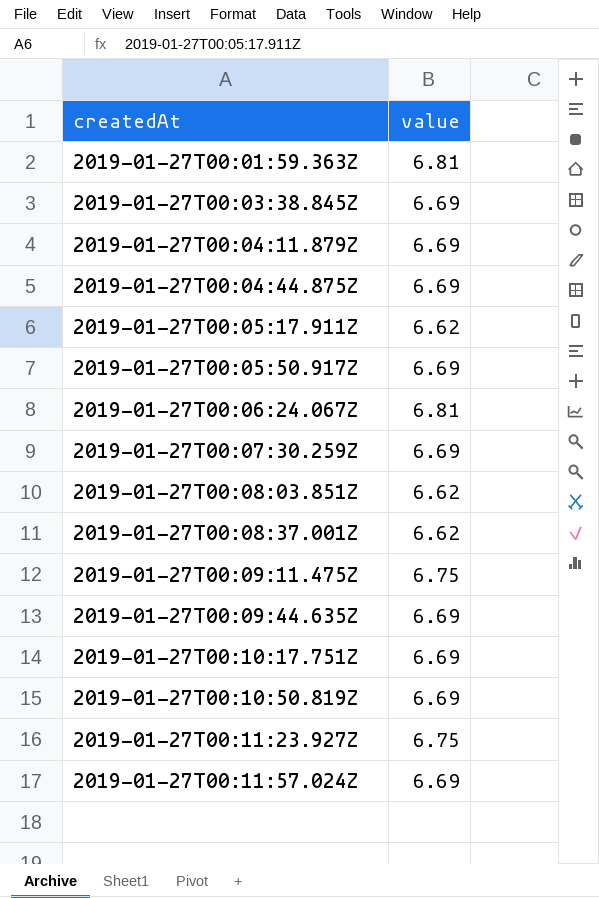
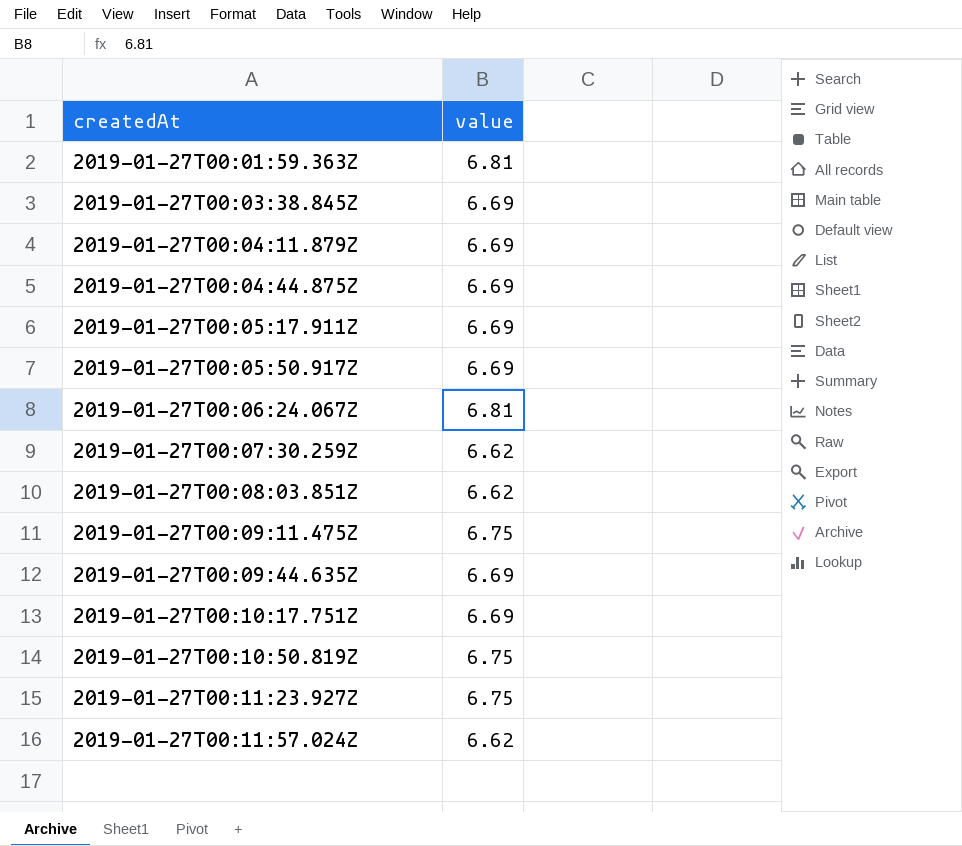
row 2019-01-27T00:08:37.001Z: 6.62 -> none
2019-01-27T00:05:17.911Z | value: 6.62 -> 6.69
2019-01-27T00:07:30.259Z | value: 6.69 -> 6.62
2019-01-27T00:10:50.819Z | value: 6.69 -> 6.75
2019-01-27T00:11:57.024Z | value: 6.69 -> 6.62

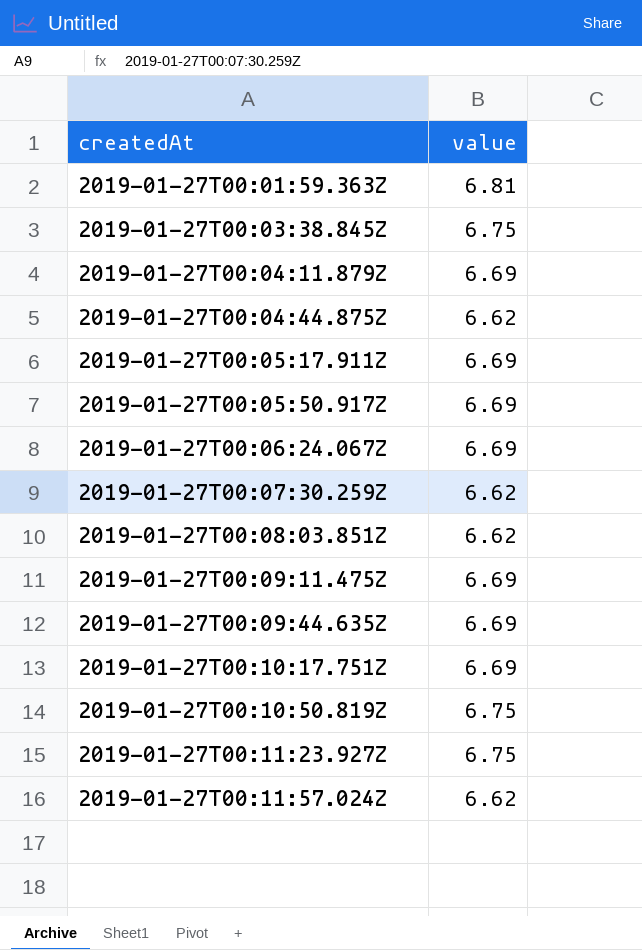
2019-01-27T00:03:38.845Z | value: 6.69 -> 6.75
2019-01-27T00:04:44.875Z | value: 6.69 -> 6.62
2019-01-27T00:06:24.067Z | value: 6.81 -> 6.69
2019-01-27T00:09:11.475Z | value: 6.75 -> 6.69

